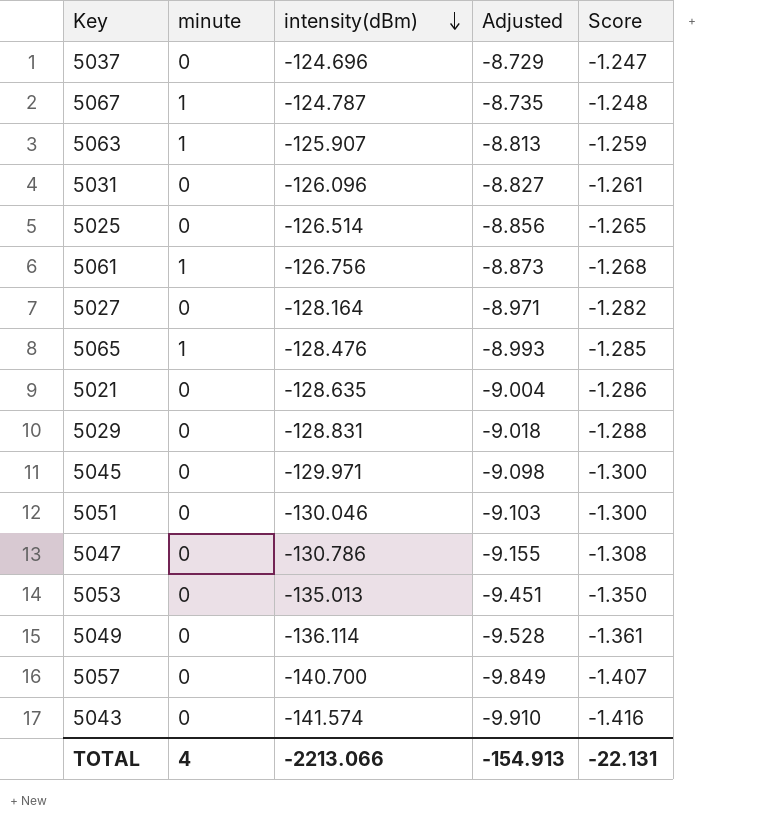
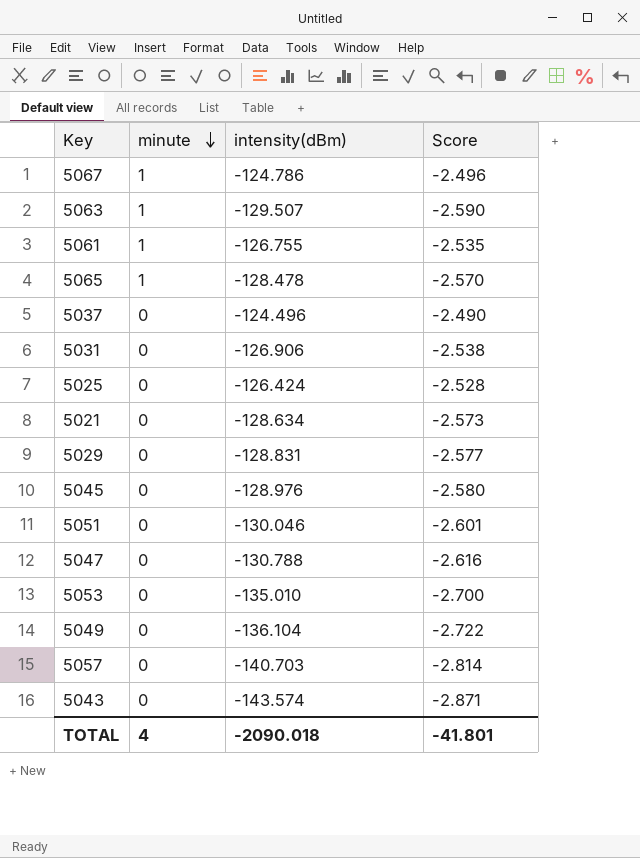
row order: intensity(dBm) descending -> minute descending
column Adjusted | formula: [intensity(dBm)] * 0.07 -> none
column Score | formula: [intensity(dBm)] * 0.01 -> [intensity(dBm)] * 0.02
row 5027: 0 | -128.164 | -8.971 | -1.282 -> none
5067 | intensity(dBm): -124.787 -> -124.786
5063 | intensity(dBm): -125.907 -> -129.507
5061 | intensity(dBm): -126.756 -> -126.755
5065 | intensity(dBm): -128.476 -> -128.478
5037 | intensity(dBm): -124.696 -> -124.496
5031 | intensity(dBm): -126.096 -> -126.906
5025 | intensity(dBm): -126.514 -> -126.424
5021 | intensity(dBm): -128.635 -> -128.634
5045 | intensity(dBm): -129.971 -> -128.976
5047 | intensity(dBm): -130.786 -> -130.788
5053 | intensity(dBm): -135.013 -> -135.010
5049 | intensity(dBm): -136.114 -> -136.104
5057 | intensity(dBm): -140.700 -> -140.703
5043 | intensity(dBm): -141.574 -> -143.574
TOTAL | intensity(dBm): -2213.066 -> -2090.018
TOTAL | Score: -22.131 -> -41.801

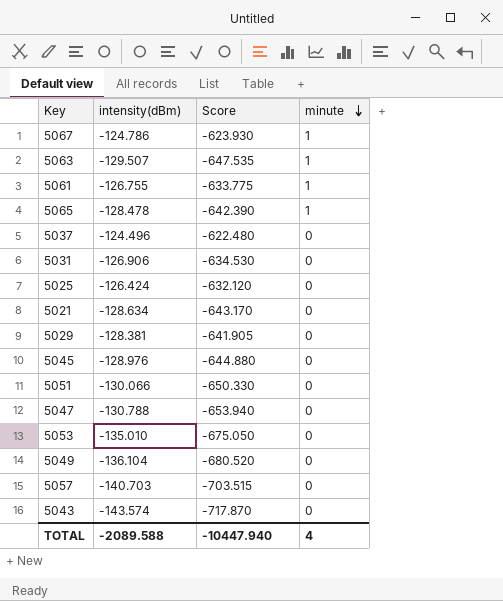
column Score | formula: [intensity(dBm)] * 0.02 -> [intensity(dBm)] * 5
column minute | position: 2 -> 4
5029 | intensity(dBm): -128.831 -> -128.381
5051 | intensity(dBm): -130.046 -> -130.066
TOTAL | intensity(dBm): -2090.018 -> -2089.588
TOTAL | Score: -41.801 -> -10447.940

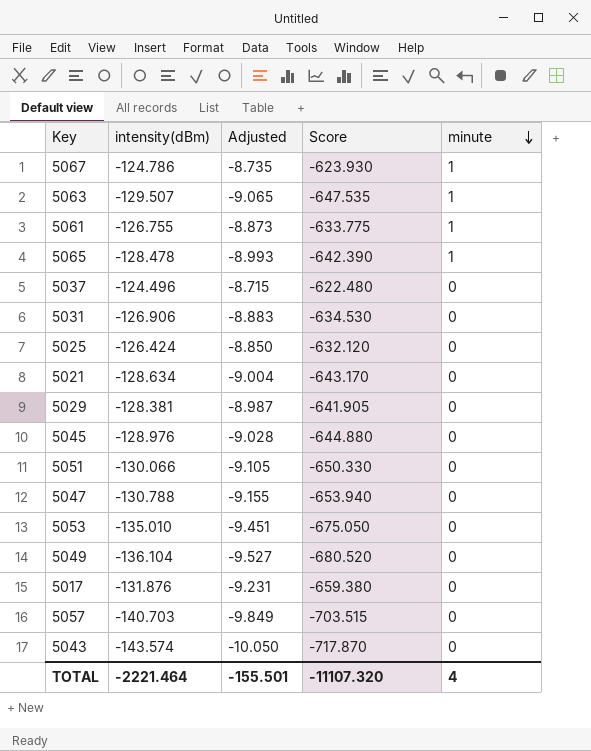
column Adjusted | formula: none -> [intensity(dBm)] * 0.07
row 5017: none -> -131.876 | -9.231 | -659.380 | 0
TOTAL | intensity(dBm): -2089.588 -> -2221.464
TOTAL | Score: -10447.940 -> -11107.320

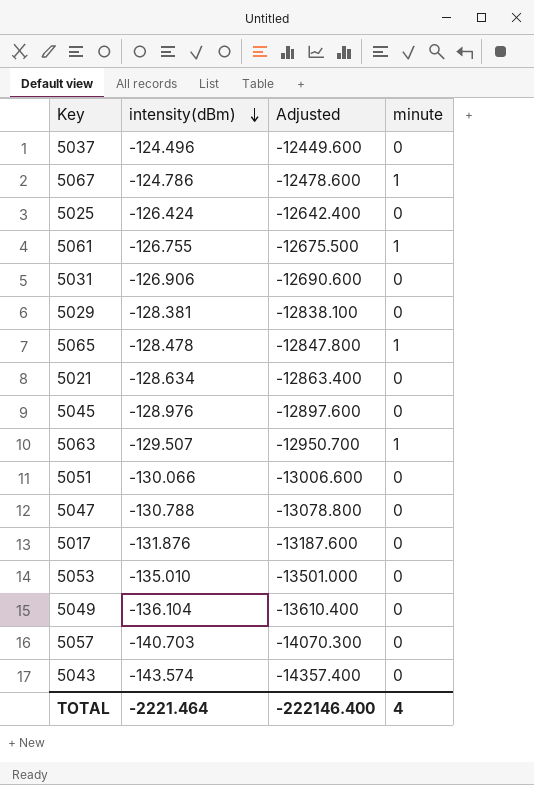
row order: minute descending -> intensity(dBm) descending
column Score | formula: [intensity(dBm)] * 5 -> none
column Adjusted | formula: [intensity(dBm)] * 0.07 -> [intensity(dBm)] * 100
TOTAL | Adjusted: -155.501 -> -222146.400

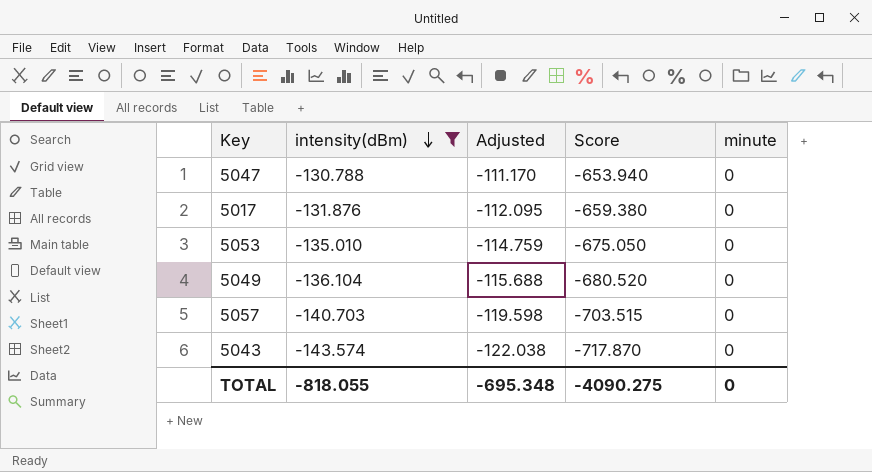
filter: none -> intensity(dBm) <= -130.788
column Adjusted | formula: [intensity(dBm)] * 100 -> [intensity(dBm)] * 0.85
column Score | formula: none -> [intensity(dBm)] * 5
TOTAL | intensity(dBm): -2221.464 -> -818.055
TOTAL | Adjusted: -222146.400 -> -695.348
TOTAL | minute: 4 -> 0

